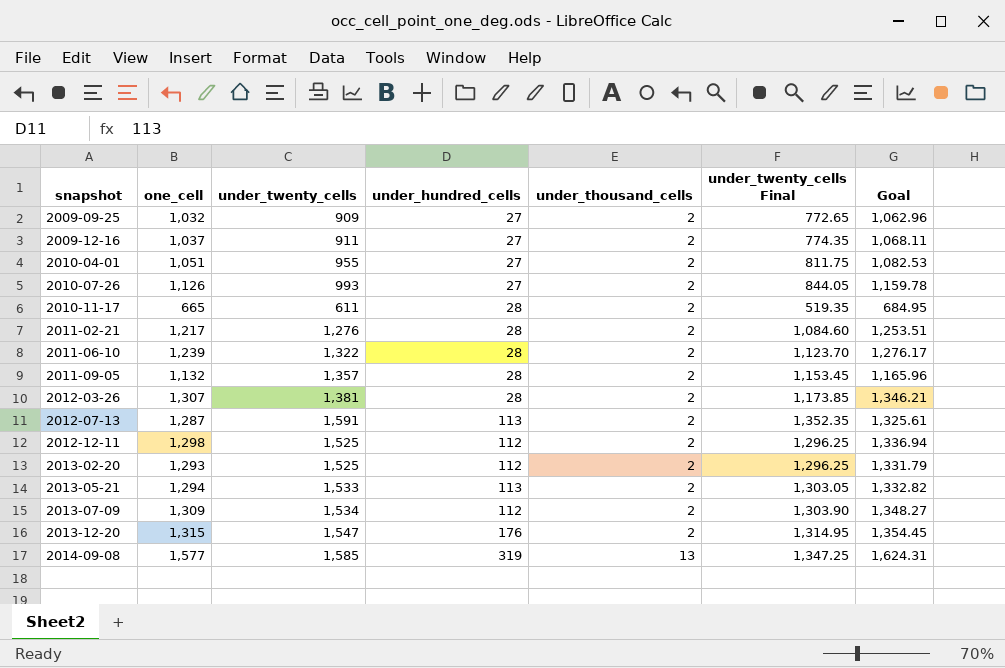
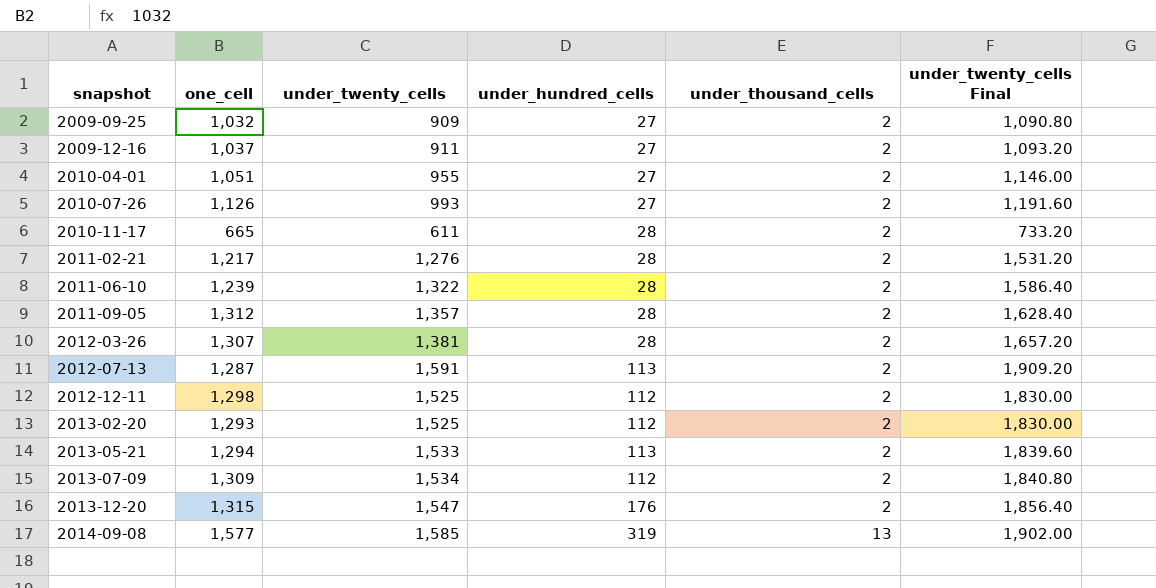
column Goal | formula: [one_cell] * 1.03 -> none
column under_twenty_cells Final | formula: [under_twenty_cells] * 0.85 -> [under_twenty_cells] * 1.2
2011-09-05 | one_cell: 1,132 -> 1,312

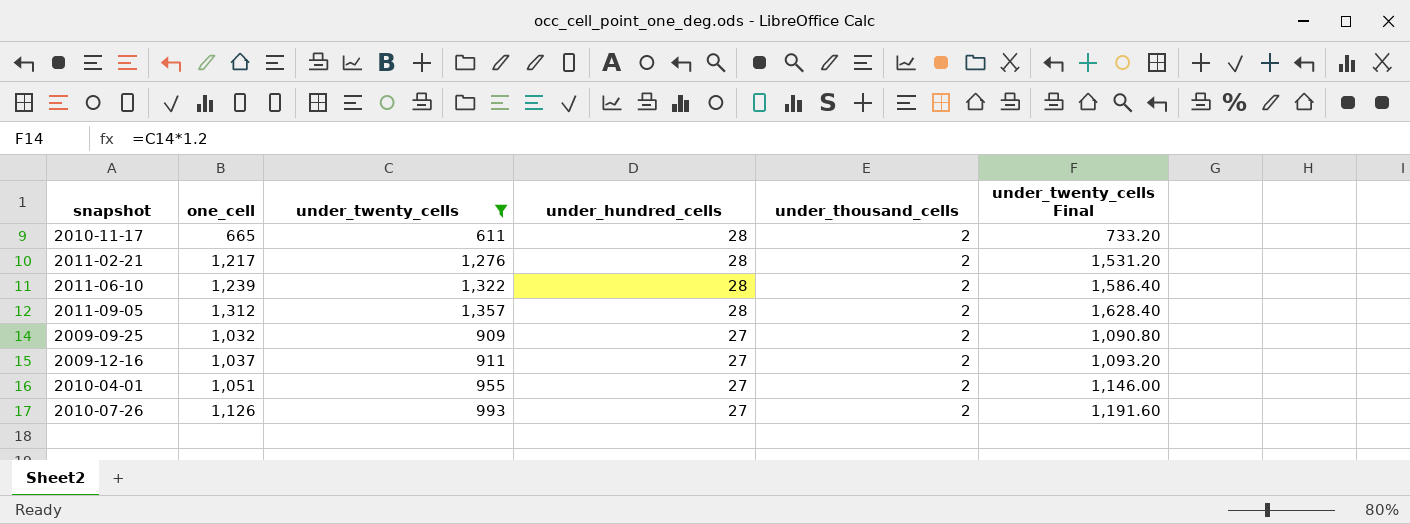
filter: none -> under_twenty_cells <= 1,357
row order: snapshot ascending -> under_hundred_cells descending

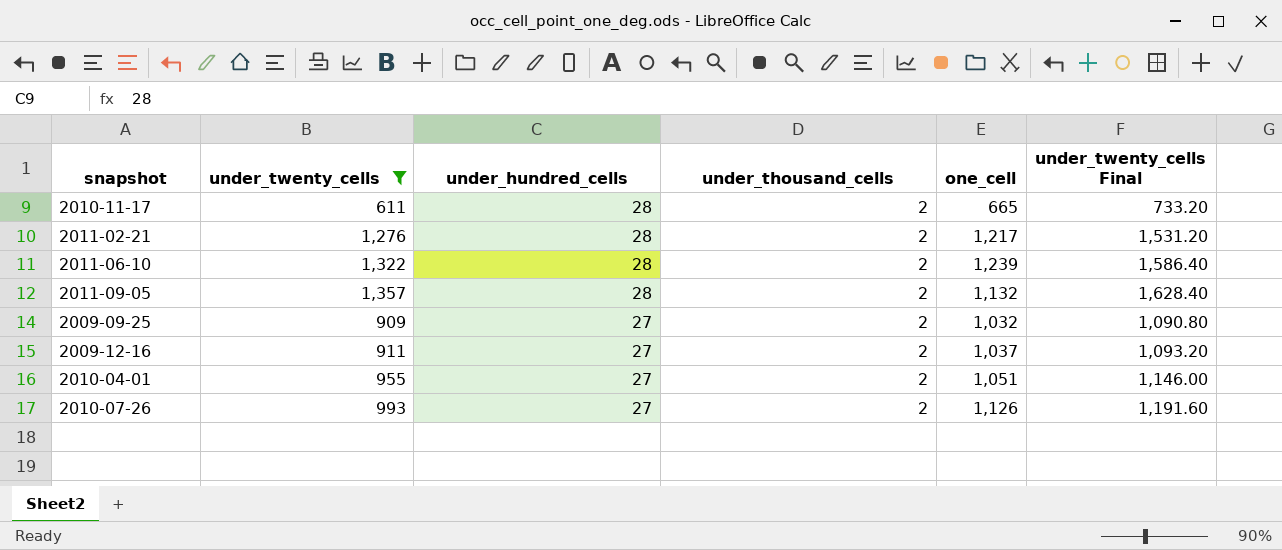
column one_cell | position: 2 -> 5
2011-09-05 | one_cell: 1,312 -> 1,132

